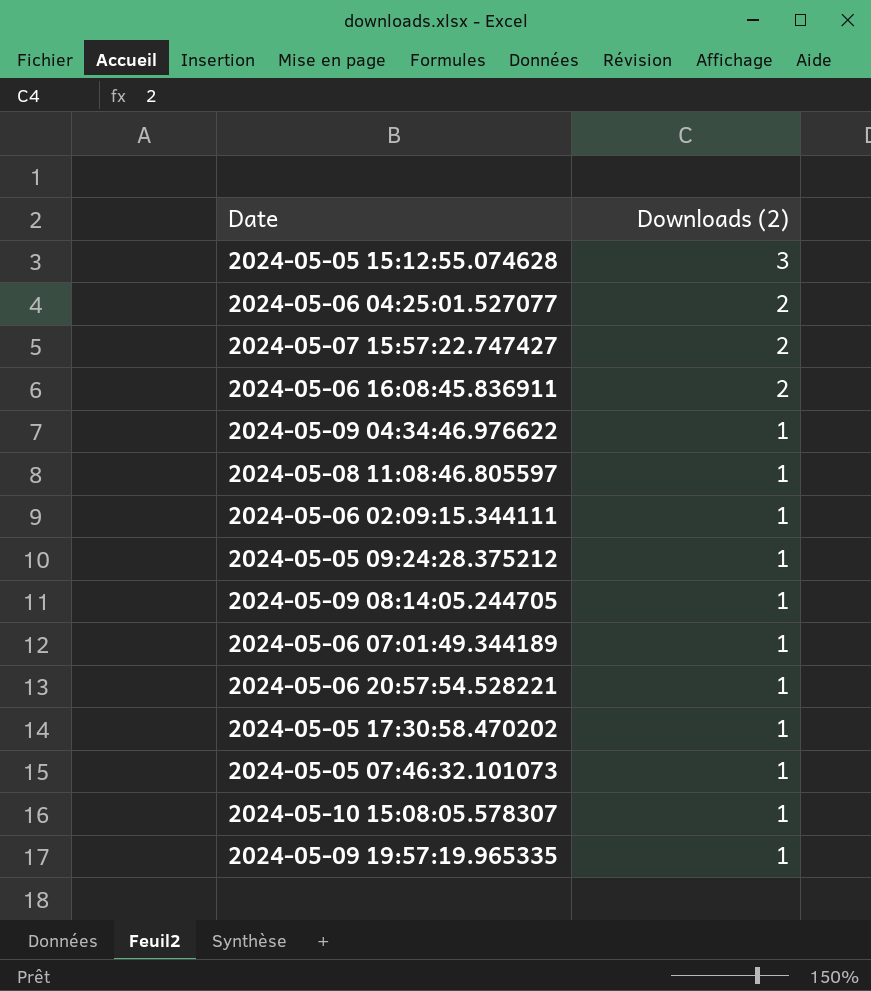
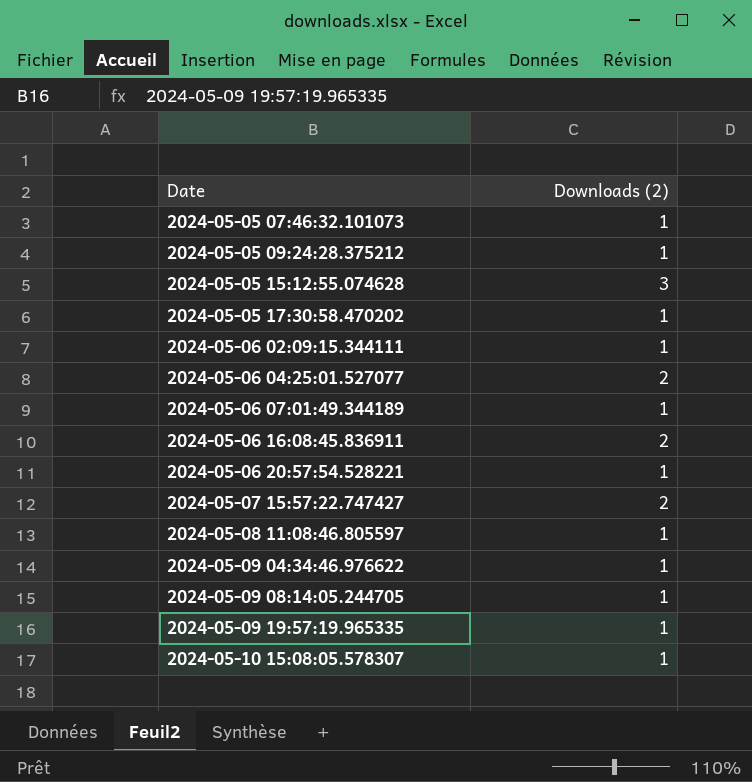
row order: Downloads (2) descending -> Date ascending

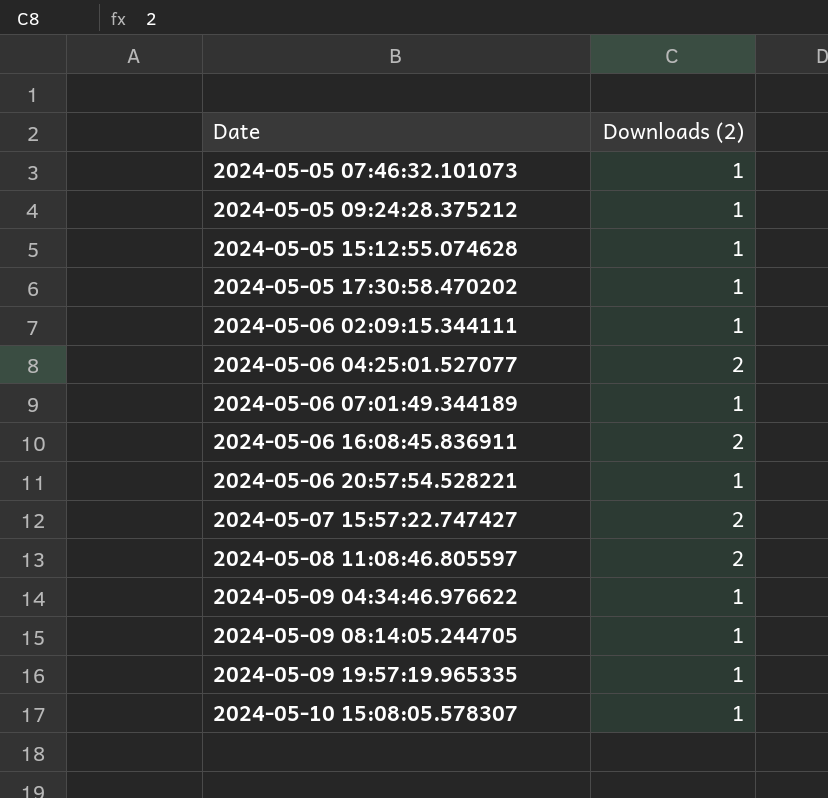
2024-05-05 15:12:55.074628 | Downloads (2): 3 -> 1
2024-05-08 11:08:46.805597 | Downloads (2): 1 -> 2

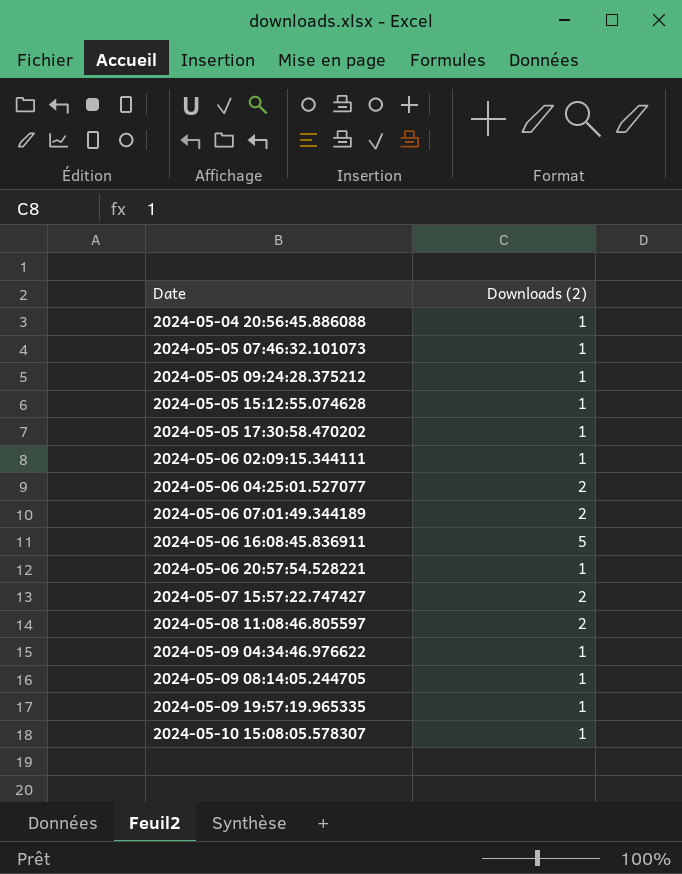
row 2024-05-04 20:56:45.886088: none -> 1
2024-05-06 07:01:49.344189 | Downloads (2): 1 -> 2
2024-05-06 16:08:45.836911 | Downloads (2): 2 -> 5

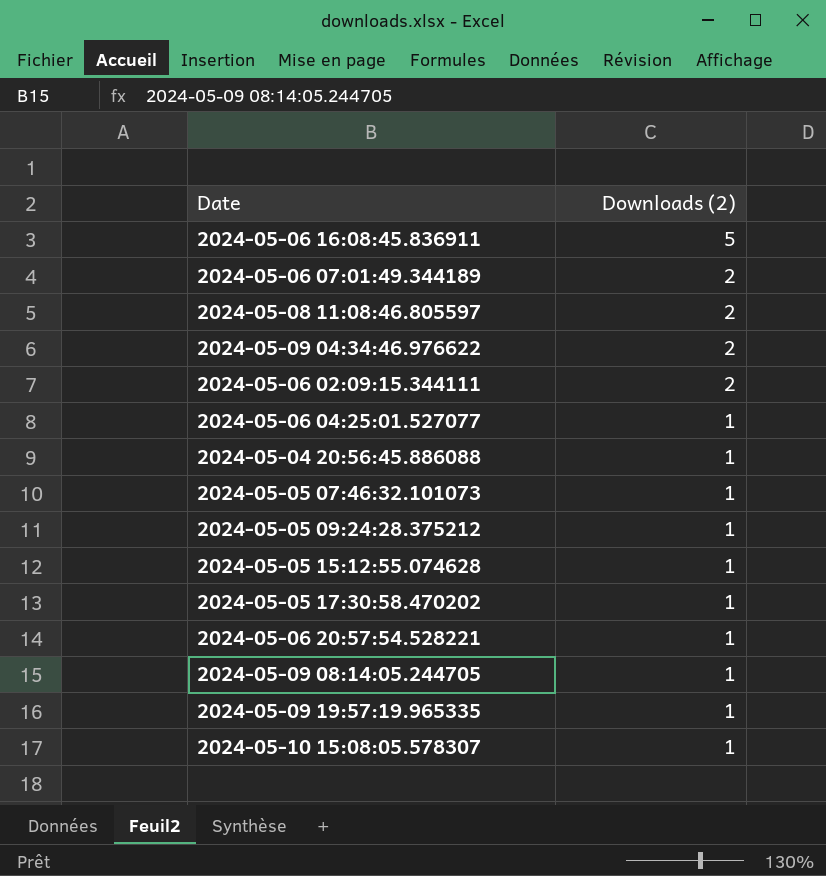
row order: Date ascending -> Downloads (2) descending
row 2024-05-07 15:57:22.747427: 2 -> none
2024-05-09 04:34:46.976622 | Downloads (2): 1 -> 2
2024-05-06 02:09:15.344111 | Downloads (2): 1 -> 2
2024-05-06 04:25:01.527077 | Downloads (2): 2 -> 1

